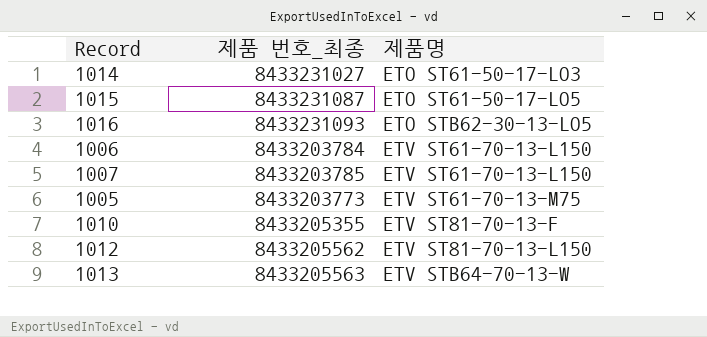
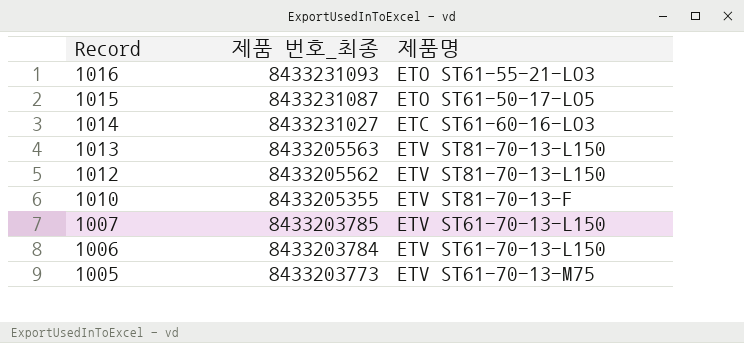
row order: 제품명 ascending -> Record descending
1016 | 제품명: ETO STB62-30-13-LO5 -> ETO ST61-55-21-LO3
1014 | 제품명: ETO ST61-50-17-LO3 -> ETC ST61-60-16-LO3
1013 | 제품명: ETV STB64-70-13-W -> ETV ST81-70-13-L150

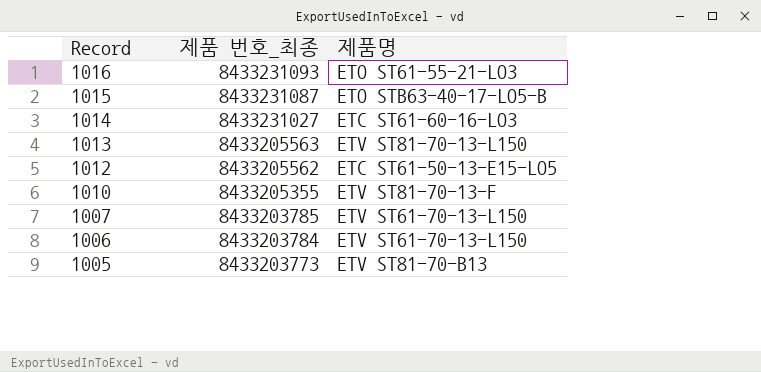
1015 | 제품명: ETO ST61-50-17-LO5 -> ETO STB63-40-17-LO5-B
1012 | 제품명: ETV ST81-70-13-L150 -> ETC ST61-50-13-E15-LO5
1005 | 제품명: ETV ST61-70-13-M75 -> ETV ST81-70-B13

